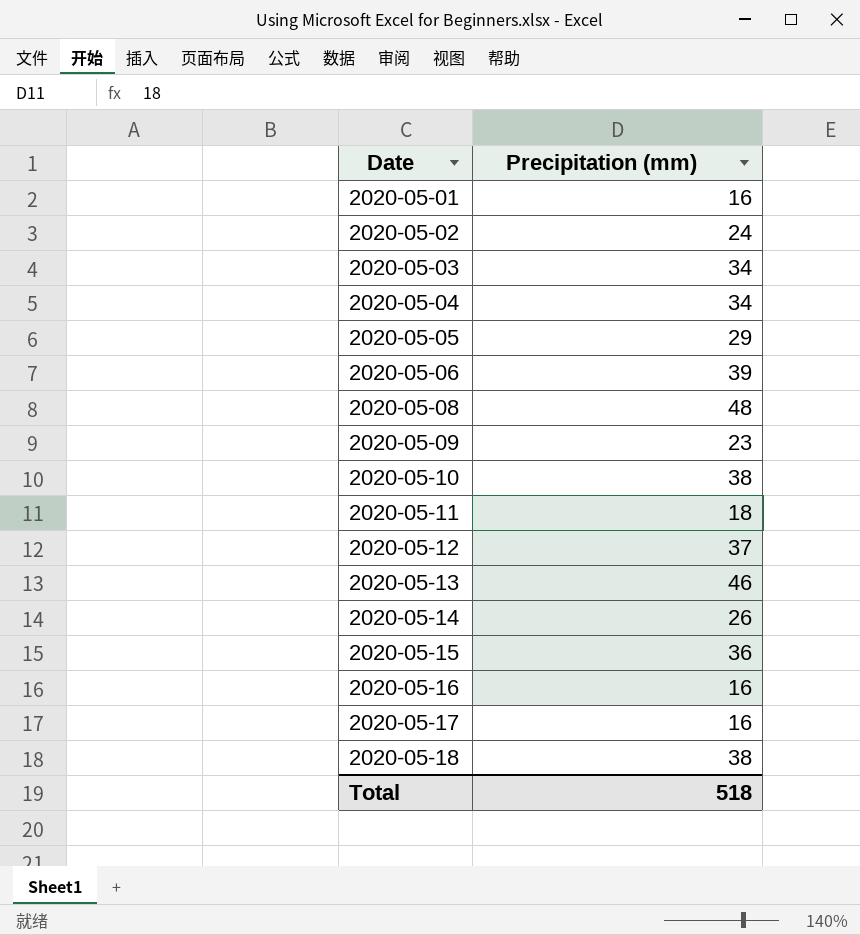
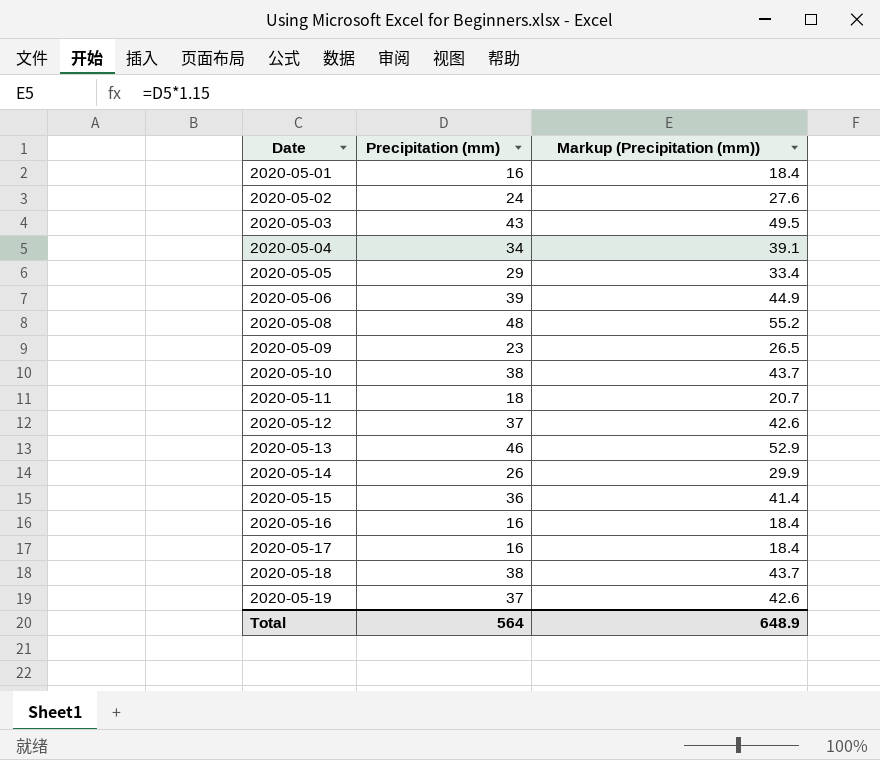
column Markup (Precipitation (mm)) | formula: none -> [Precipitation (mm)] * 1.15
2020-05-03 | Precipitation (mm): 34 -> 43
row 2020-05-19: none -> 37 | 42.6
Total | Precipitation (mm): 518 -> 564

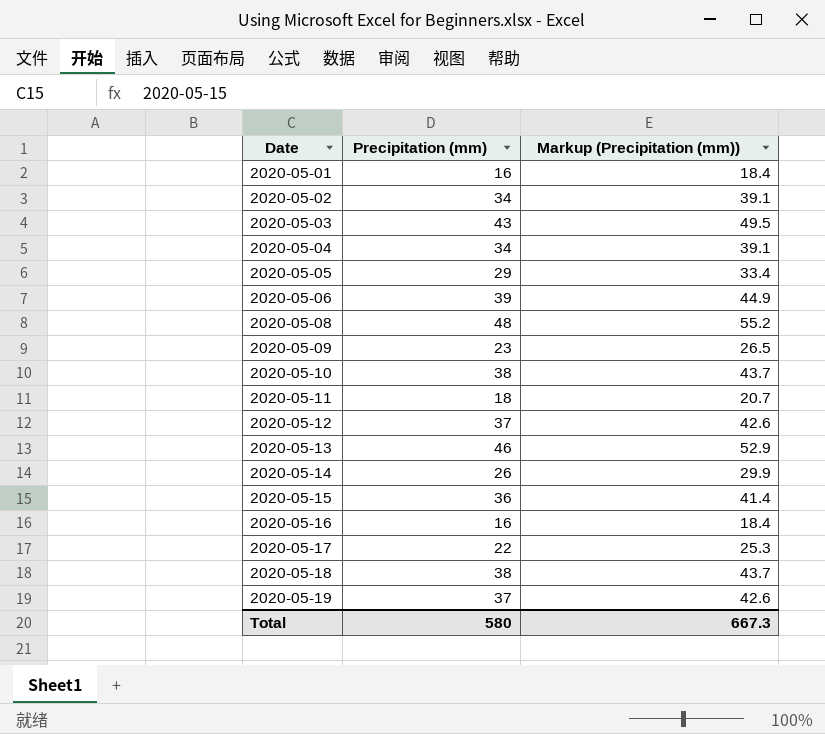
2020-05-02 | Precipitation (mm): 24 -> 34
2020-05-02 | Markup (Precipitation (mm)): 27.6 -> 39.1
2020-05-17 | Precipitation (mm): 16 -> 22
2020-05-17 | Markup (Precipitation (mm)): 18.4 -> 25.3
Total | Precipitation (mm): 564 -> 580
Total | Markup (Precipitation (mm)): 648.9 -> 667.3

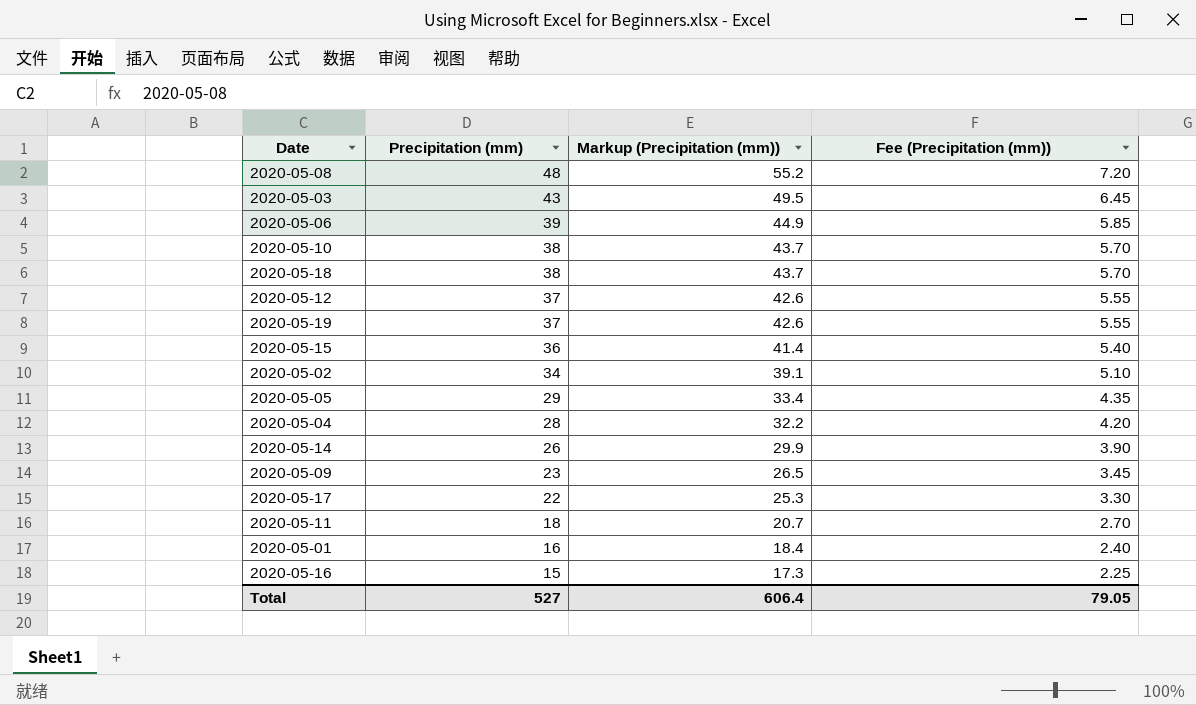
row order: Date ascending -> Precipitation (mm) descending
column Fee (Precipitation (mm)) | formula: none -> [Precipitation (mm)] * 0.15
row 2020-05-13: 46 | 52.9 -> none
2020-05-04 | Precipitation (mm): 34 -> 28
2020-05-04 | Markup (Precipitation (mm)): 39.1 -> 32.2
2020-05-16 | Precipitation (mm): 16 -> 15
2020-05-16 | Markup (Precipitation (mm)): 18.4 -> 17.3
Total | Precipitation (mm): 580 -> 527
Total | Markup (Precipitation (mm)): 667.3 -> 606.4

